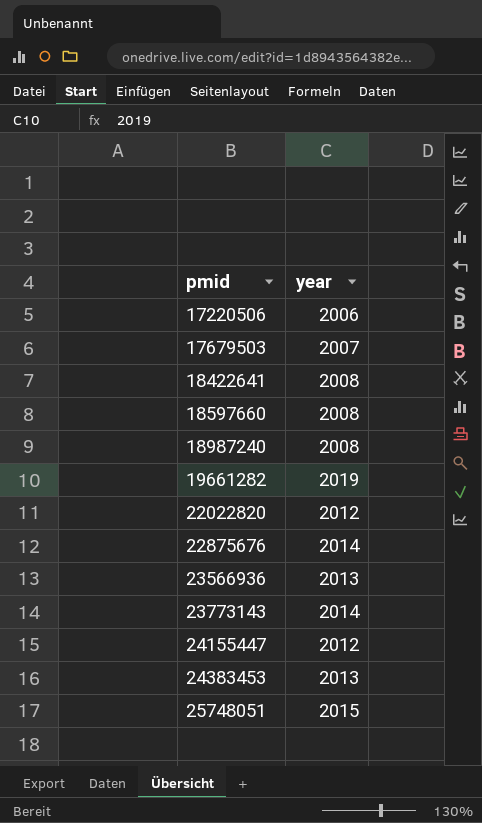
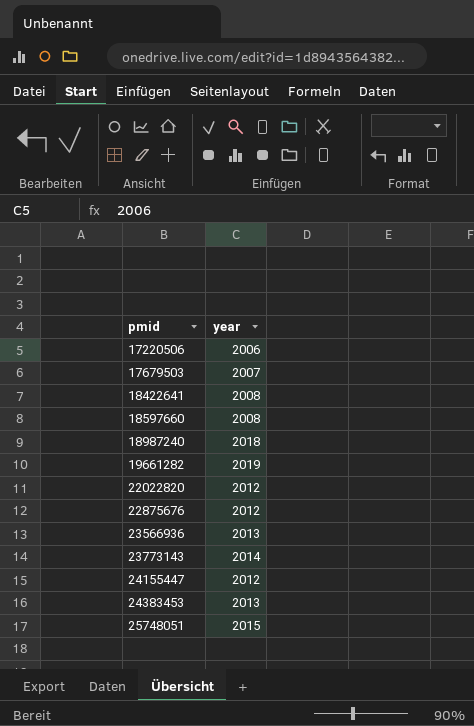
18987240 | year: 2008 -> 2018
22875676 | year: 2014 -> 2012

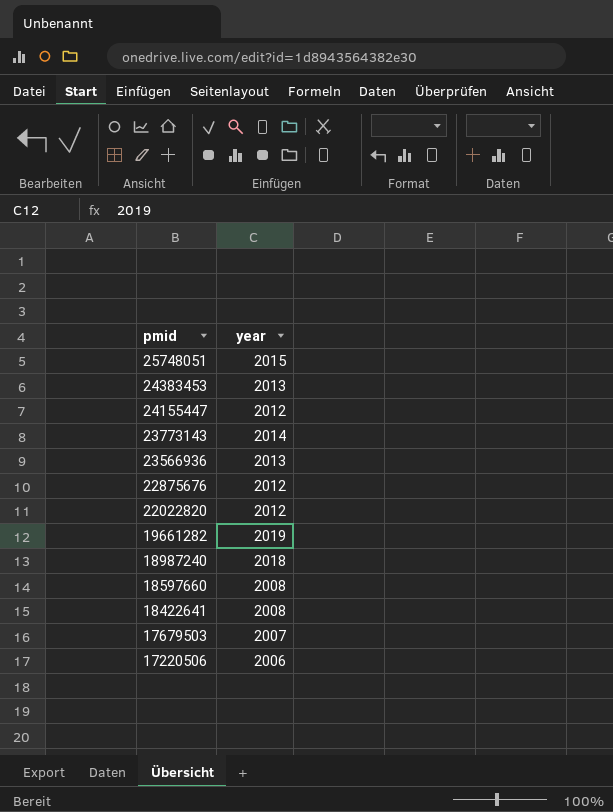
row order: pmid ascending -> pmid descending

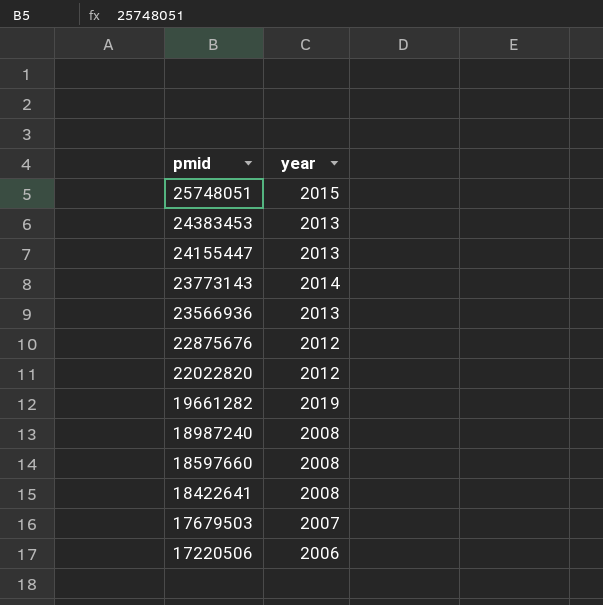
24155447 | year: 2012 -> 2013
18987240 | year: 2018 -> 2008

